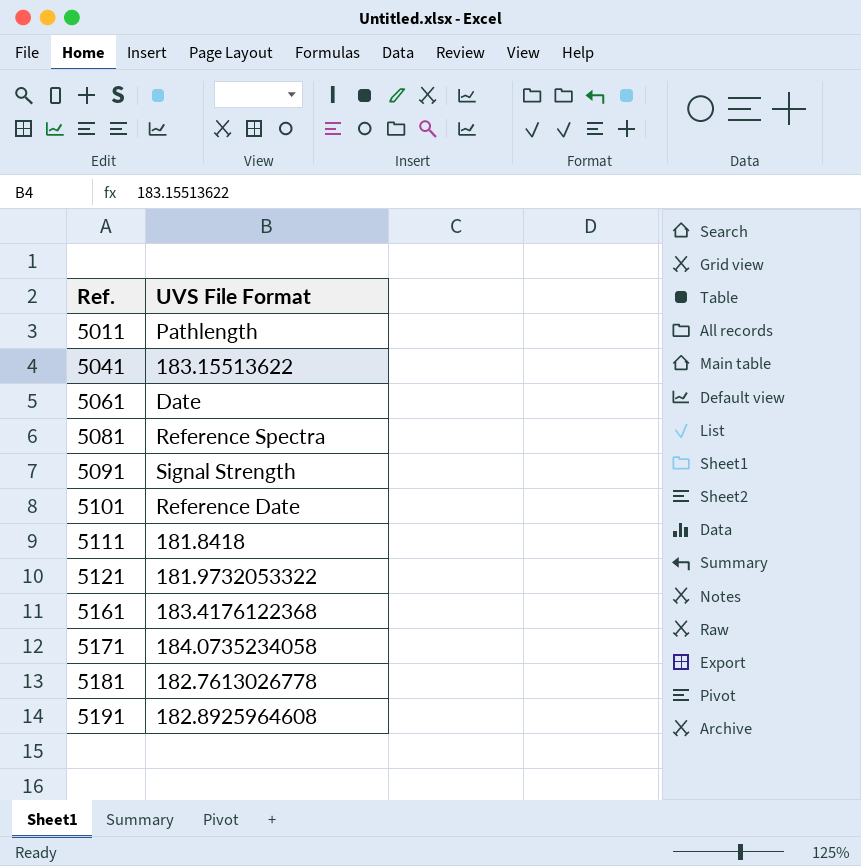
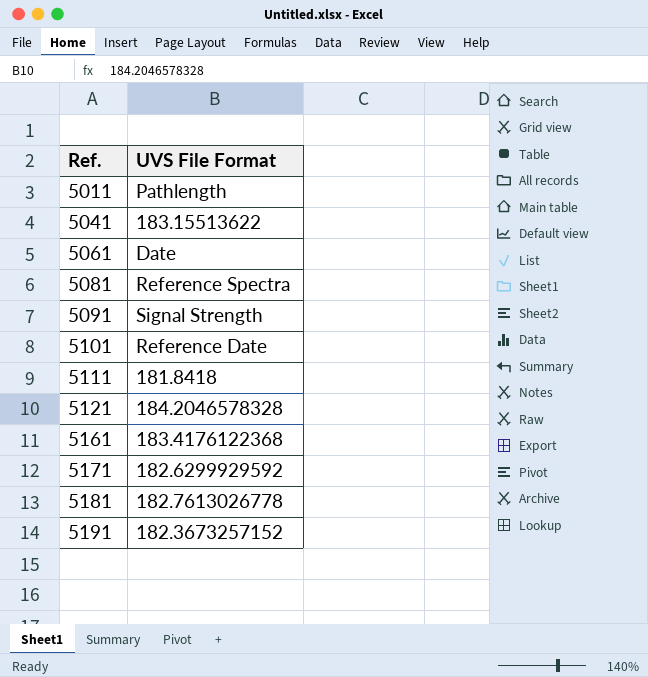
5121 | UVS File Format: 181.9732053322 -> 184.2046578328
5171 | UVS File Format: 184.0735234058 -> 182.6299929592
5191 | UVS File Format: 182.8925964608 -> 182.3673257152

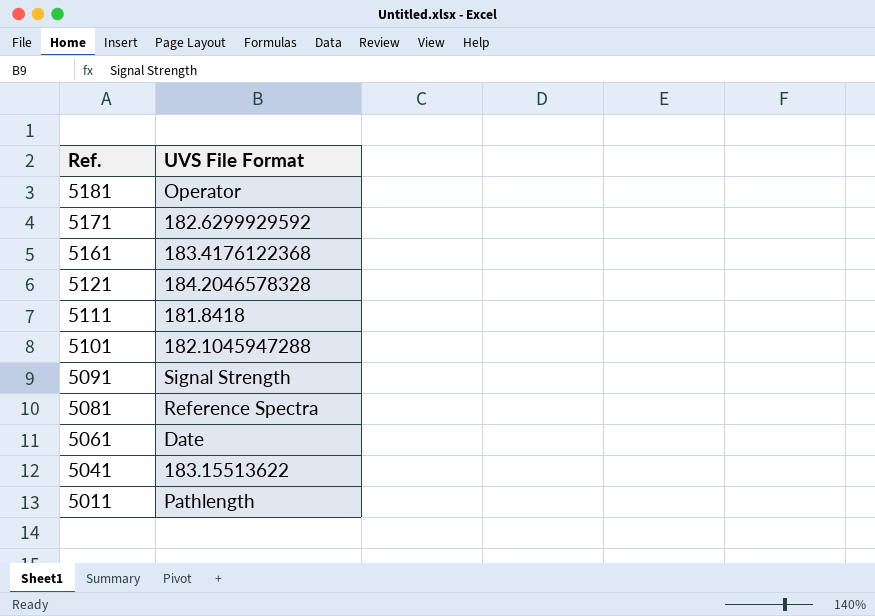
row order: Ref. ascending -> Ref. descending
row 5191: 182.3673257152 -> none
5181 | UVS File Format: 182.7613026778 -> Operator
5101 | UVS File Format: Reference Date -> 182.1045947288

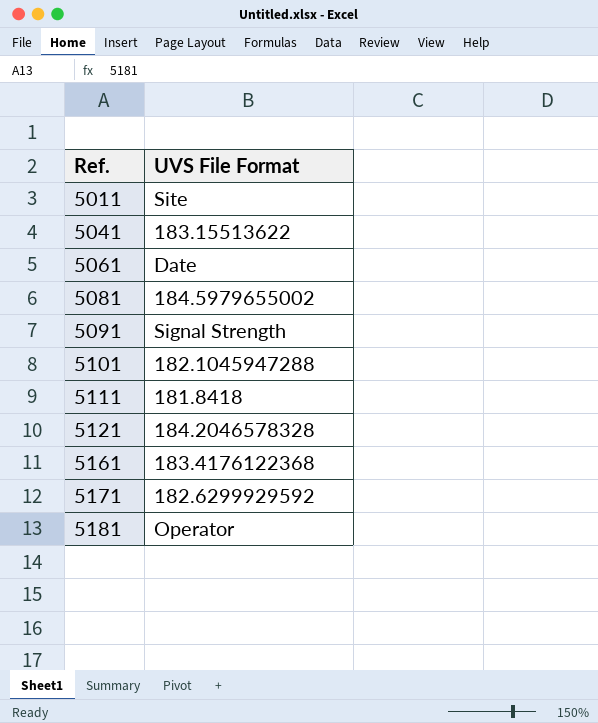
row order: Ref. descending -> Ref. ascending
5011 | UVS File Format: Pathlength -> Site
5081 | UVS File Format: Reference Spectra -> 184.5979655002

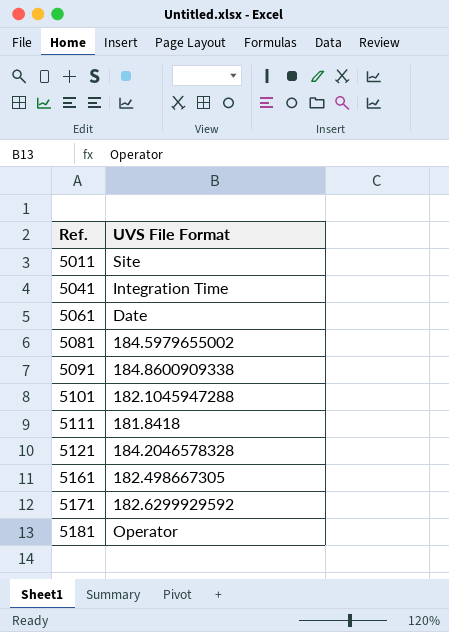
5041 | UVS File Format: 183.15513622 -> Integration Time
5091 | UVS File Format: Signal Strength -> 184.8600909338
5161 | UVS File Format: 183.4176122368 -> 182.498667305

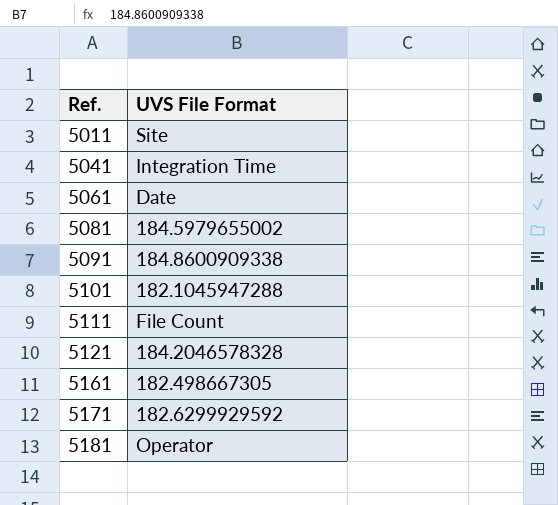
5111 | UVS File Format: 181.8418 -> File Count

